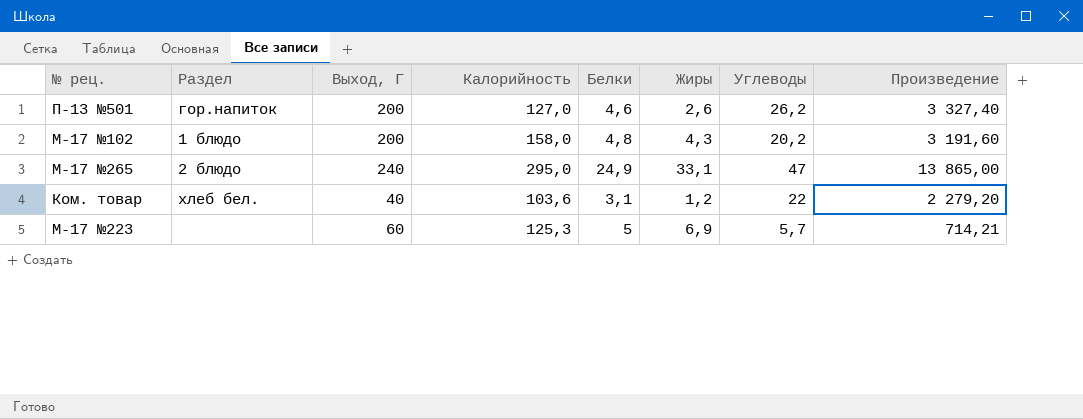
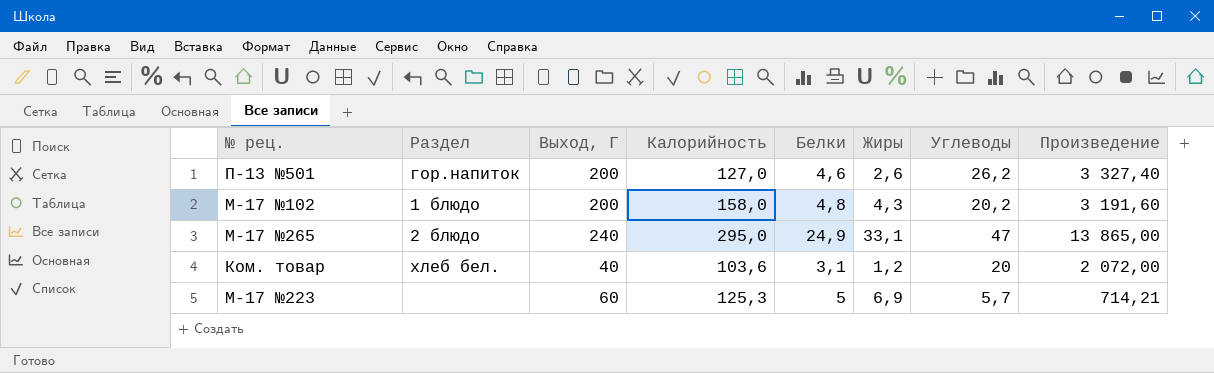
Ком. товар | Углеводы: 22 -> 20
Ком. товар | Произведение: 2 279,20 -> 2 072,00

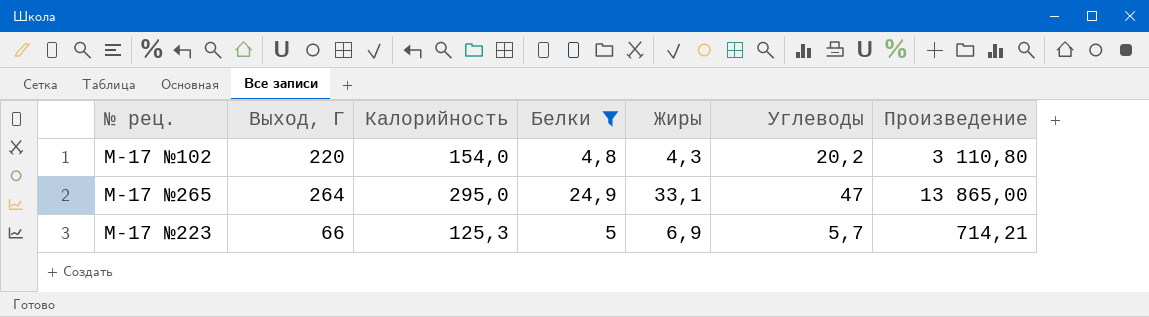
filter: none -> Белки >= 4,8
column Раздел | position: 2 -> none
М-17 №102 | Выход, Г: 200 -> 220
М-17 №102 | Калорийность: 158,0 -> 154,0
М-17 №102 | Произведение: 3 191,60 -> 3 110,80
М-17 №265 | Выход, Г: 240 -> 264
М-17 №223 | Выход, Г: 60 -> 66

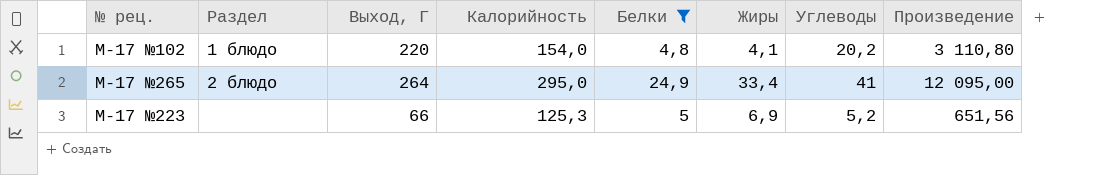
column Раздел | position: none -> 2
М-17 №102 | Жиры: 4,3 -> 4,1
М-17 №265 | Жиры: 33,1 -> 33,4
М-17 №265 | Углеводы: 47 -> 41
М-17 №265 | Произведение: 13 865,00 -> 12 095,00
М-17 №223 | Углеводы: 5,7 -> 5,2
М-17 №223 | Произведение: 714,21 -> 651,56

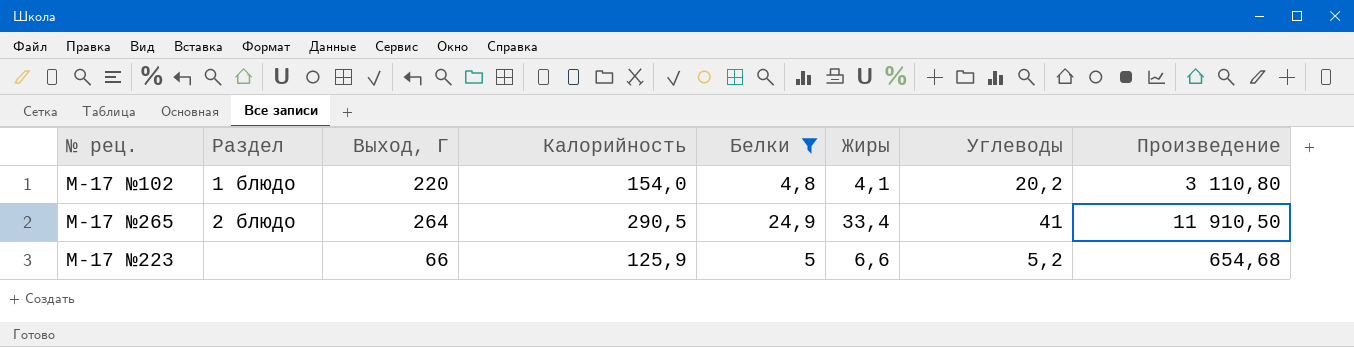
М-17 №265 | Калорийность: 295,0 -> 290,5
М-17 №265 | Произведение: 12 095,00 -> 11 910,50
М-17 №223 | Калорийность: 125,3 -> 125,9
М-17 №223 | Жиры: 6,9 -> 6,6
М-17 №223 | Произведение: 651,56 -> 654,68

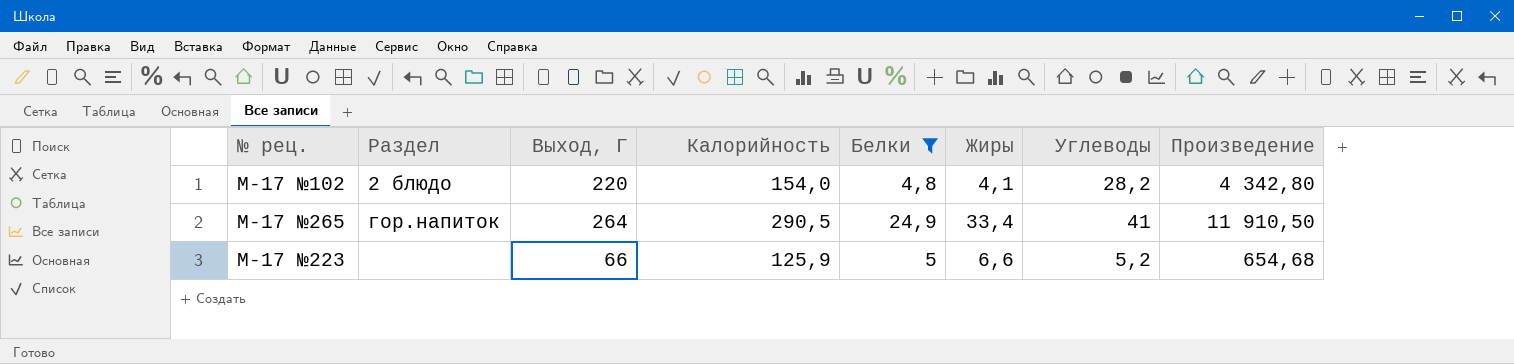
М-17 №102 | Раздел: 1 блюдо -> 2 блюдо
М-17 №102 | Углеводы: 20,2 -> 28,2
М-17 №102 | Произведение: 3 110,80 -> 4 342,80
М-17 №265 | Раздел: 2 блюдо -> гор.напиток

